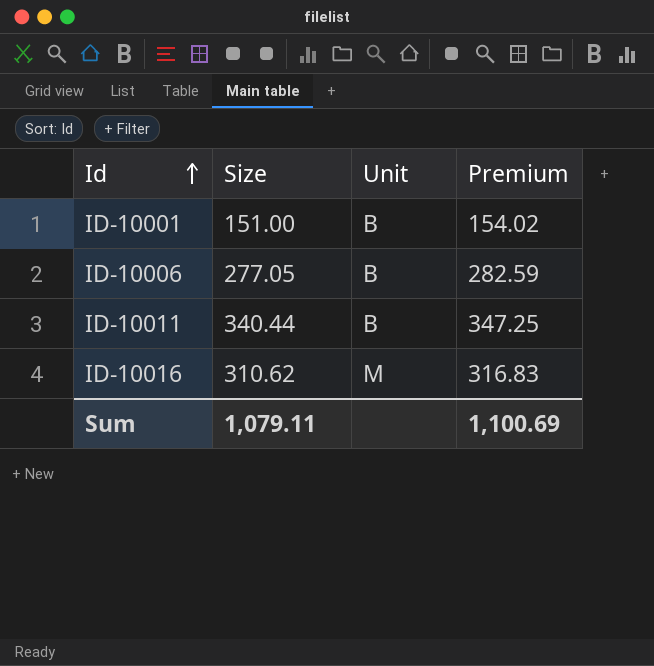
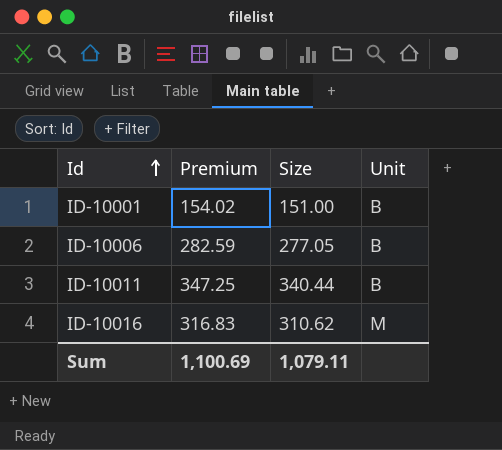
column Premium | position: 4 -> 2

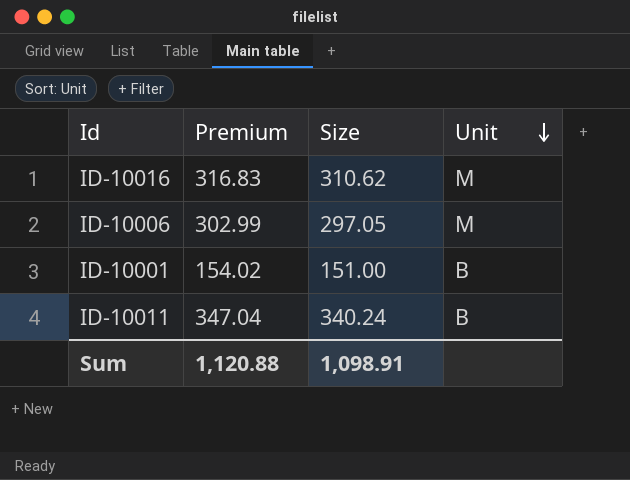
row order: Id ascending -> Unit descending
ID-10006 | Premium: 282.59 -> 302.99
ID-10006 | Size: 277.05 -> 297.05
ID-10006 | Unit: B -> M
ID-10011 | Premium: 347.25 -> 347.04
ID-10011 | Size: 340.44 -> 340.24
Sum | Premium: 1,100.69 -> 1,120.88
Sum | Size: 1,079.11 -> 1,098.91

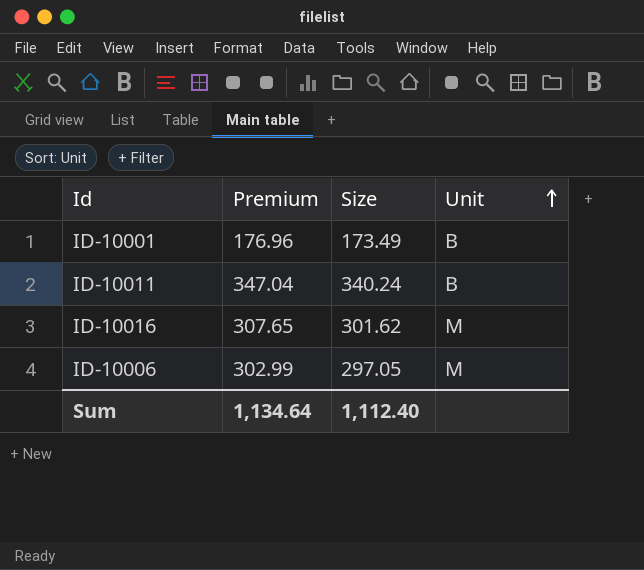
row order: Unit descending -> Unit ascending
ID-10001 | Premium: 154.02 -> 176.96
ID-10001 | Size: 151.00 -> 173.49
ID-10016 | Premium: 316.83 -> 307.65
ID-10016 | Size: 310.62 -> 301.62
Sum | Premium: 1,120.88 -> 1,134.64
Sum | Size: 1,098.91 -> 1,112.40

